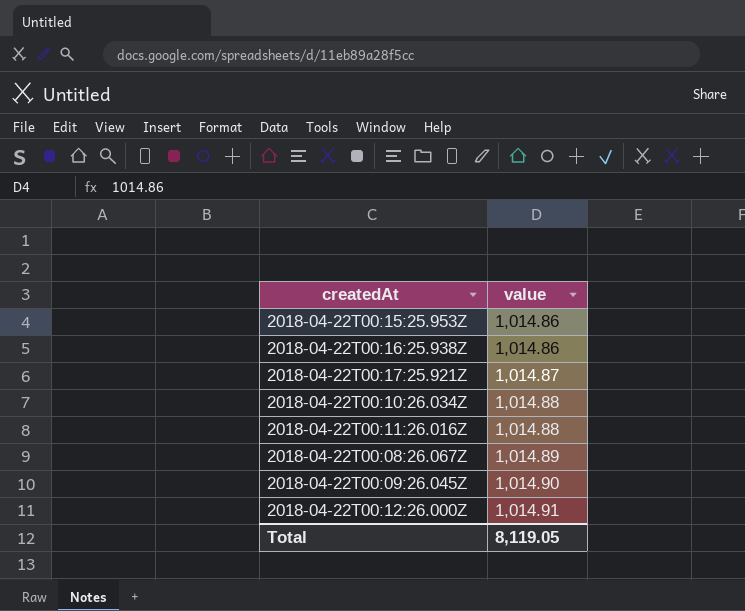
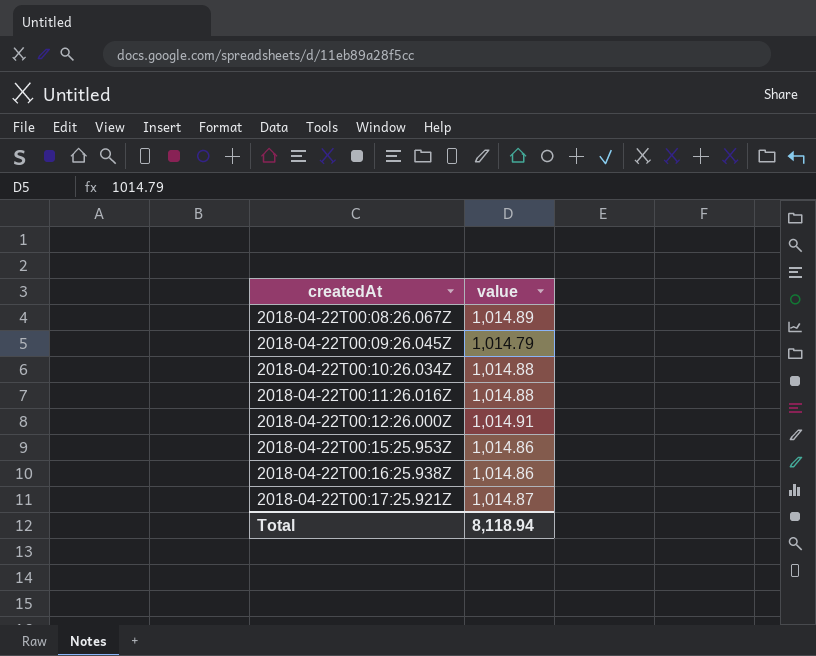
row order: value ascending -> createdAt ascending
2018-04-22T00:09:26.045Z | value: 1,014.90 -> 1,014.79
Total | value: 8,119.05 -> 8,118.94

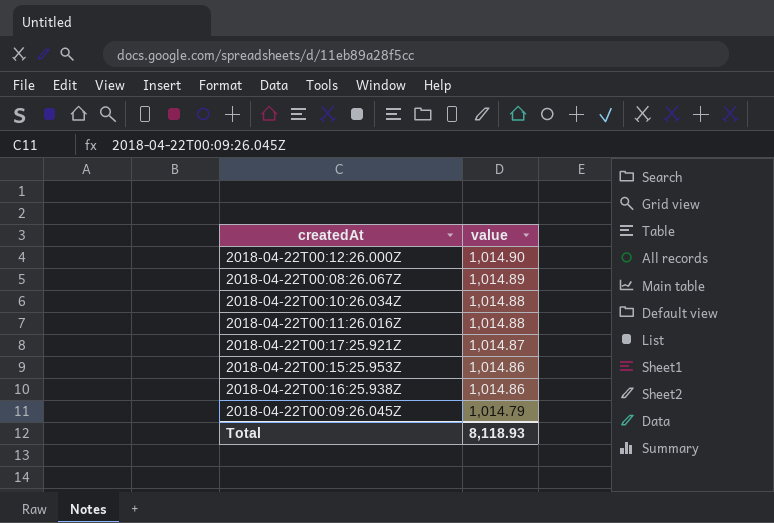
row order: createdAt ascending -> value descending
2018-04-22T00:12:26.000Z | value: 1,014.91 -> 1,014.90
Total | value: 8,118.94 -> 8,118.93

